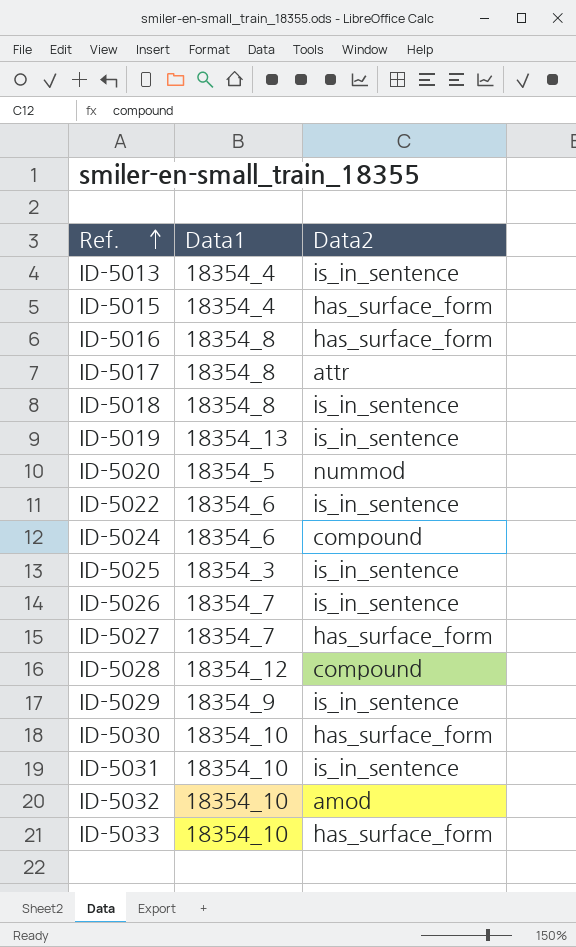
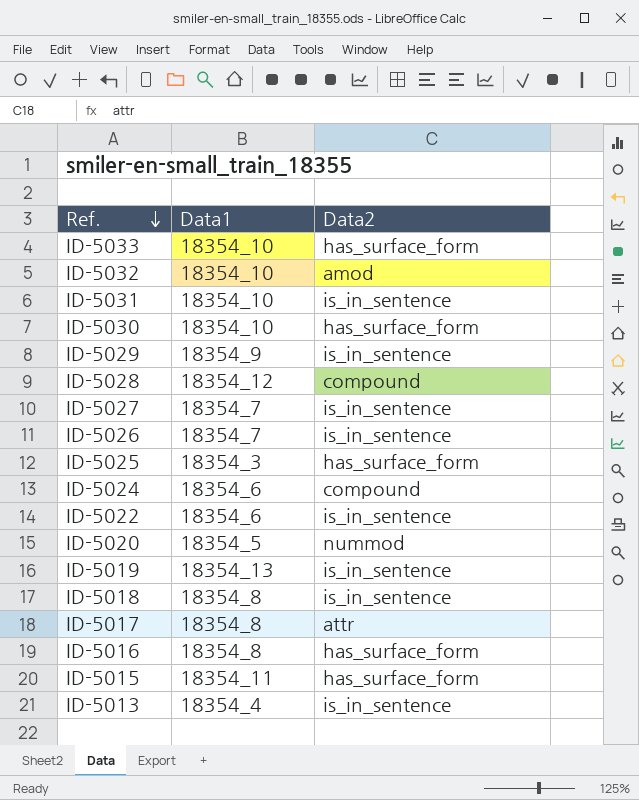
row order: Ref. ascending -> Ref. descending
ID-5027 | Data2: has_surface_form -> is_in_sentence
ID-5025 | Data2: is_in_sentence -> has_surface_form
ID-5015 | Data1: 18354_4 -> 18354_11

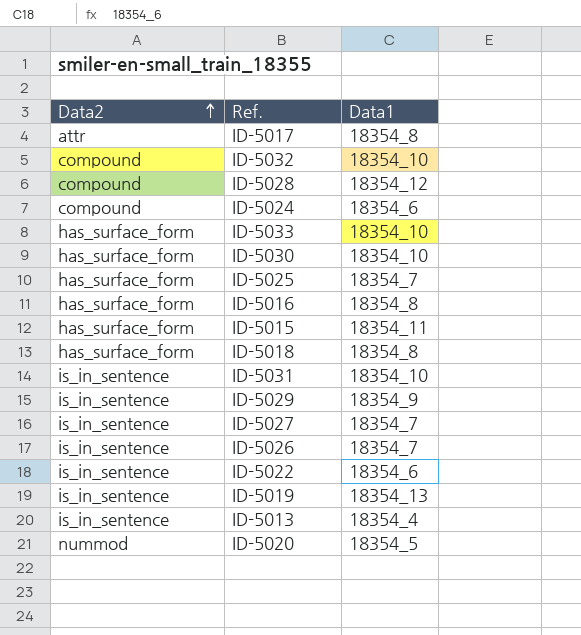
row order: Ref. descending -> Data2 ascending
column Data2 | position: 3 -> 1
ID-5032 | Data2: amod -> compound
ID-5025 | Data1: 18354_3 -> 18354_7
ID-5018 | Data2: is_in_sentence -> has_surface_form

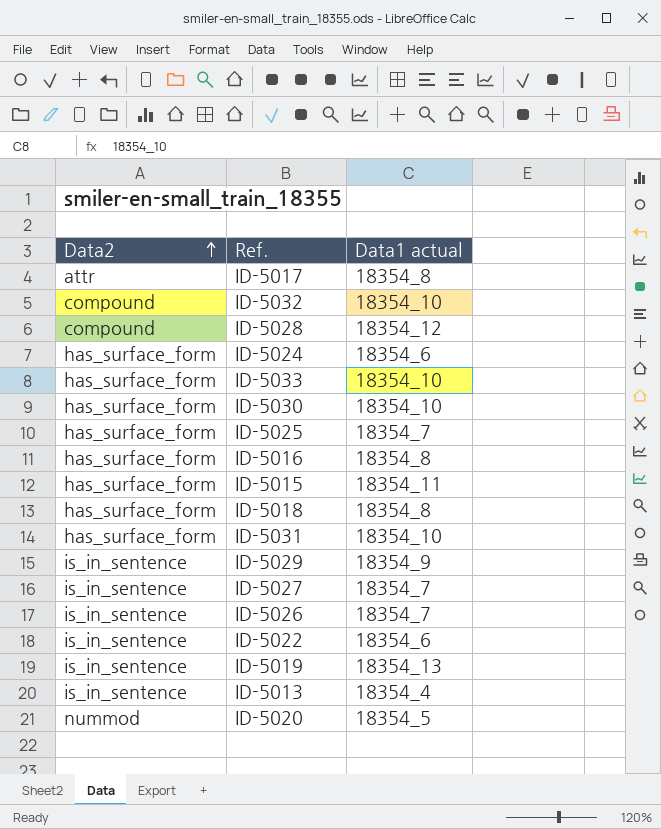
column name: Data1 -> Data1 actual
ID-5024 | Data2: compound -> has_surface_form
ID-5031 | Data2: is_in_sentence -> has_surface_form

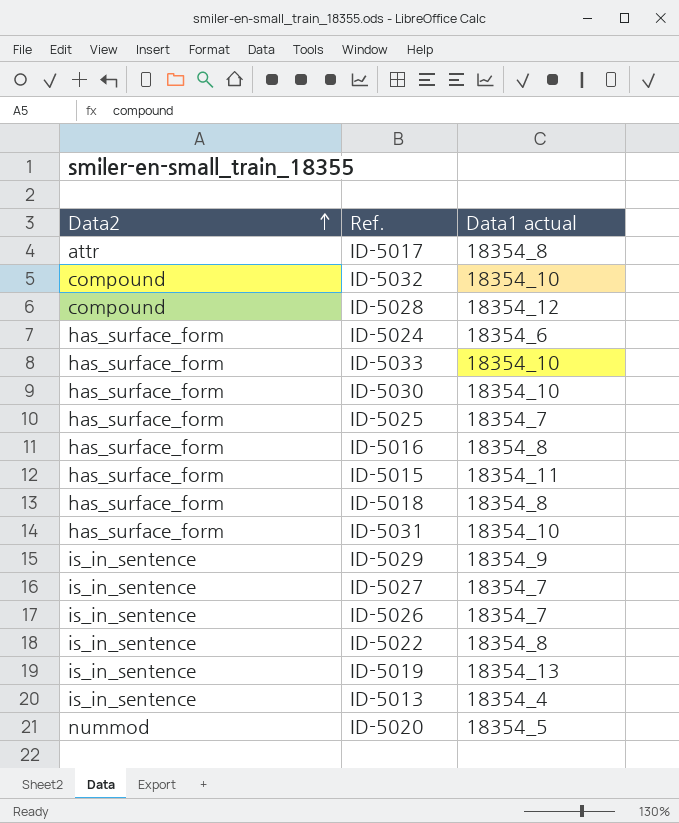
ID-5022 | Data1 actual: 18354_6 -> 18354_8

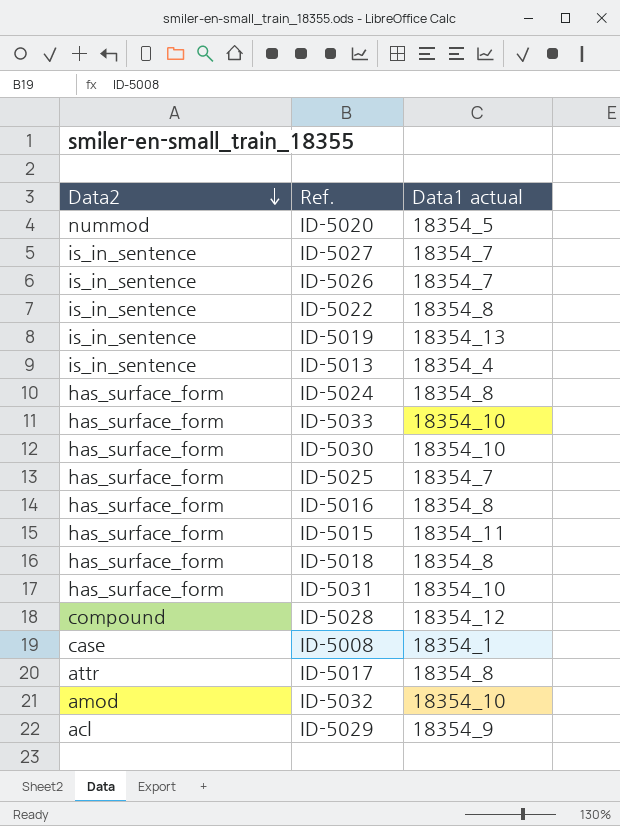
row order: Data2 ascending -> Data2 descending
ID-5024 | Data1 actual: 18354_6 -> 18354_8
row ID-5008: none -> case | 18354_1
ID-5032 | Data2: compound -> amod
ID-5029 | Data2: is_in_sentence -> acl

